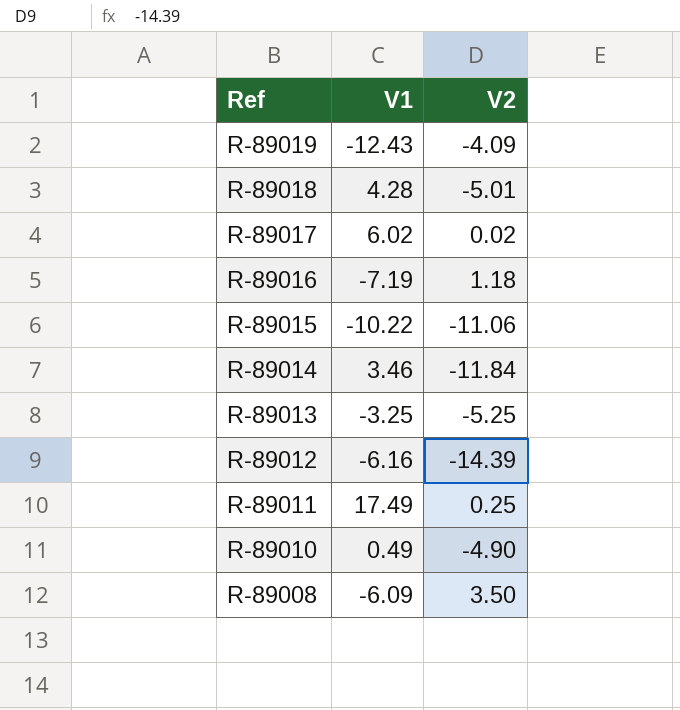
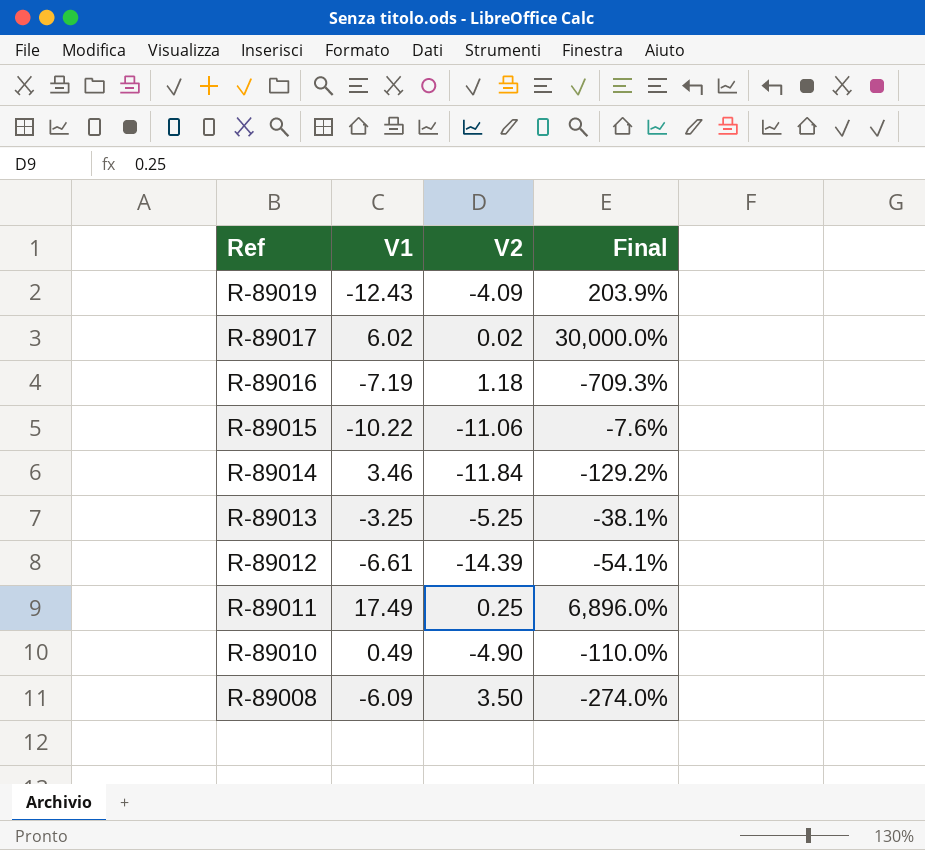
column Final | formula: none -> ([V1] - [V2]) / [V2]
row R-89018: 4.28 | -5.01 -> none
R-89012 | V1: -6.16 -> -6.61

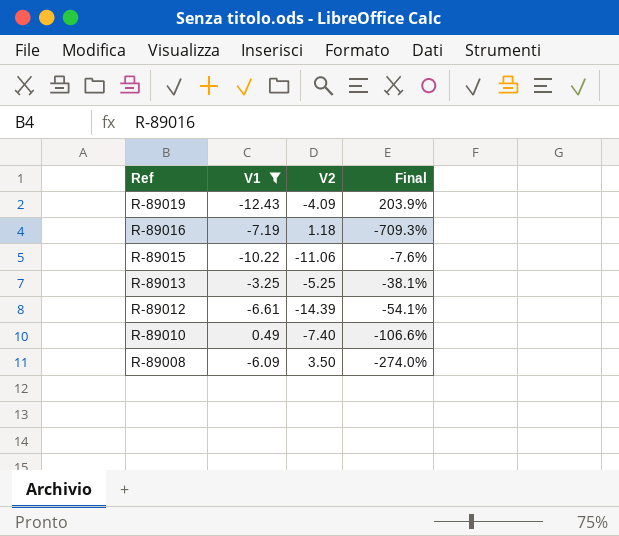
filter: none -> V1 <= 0.49
R-89010 | V2: -4.90 -> -7.40
R-89010 | Final: -110.0% -> -106.6%

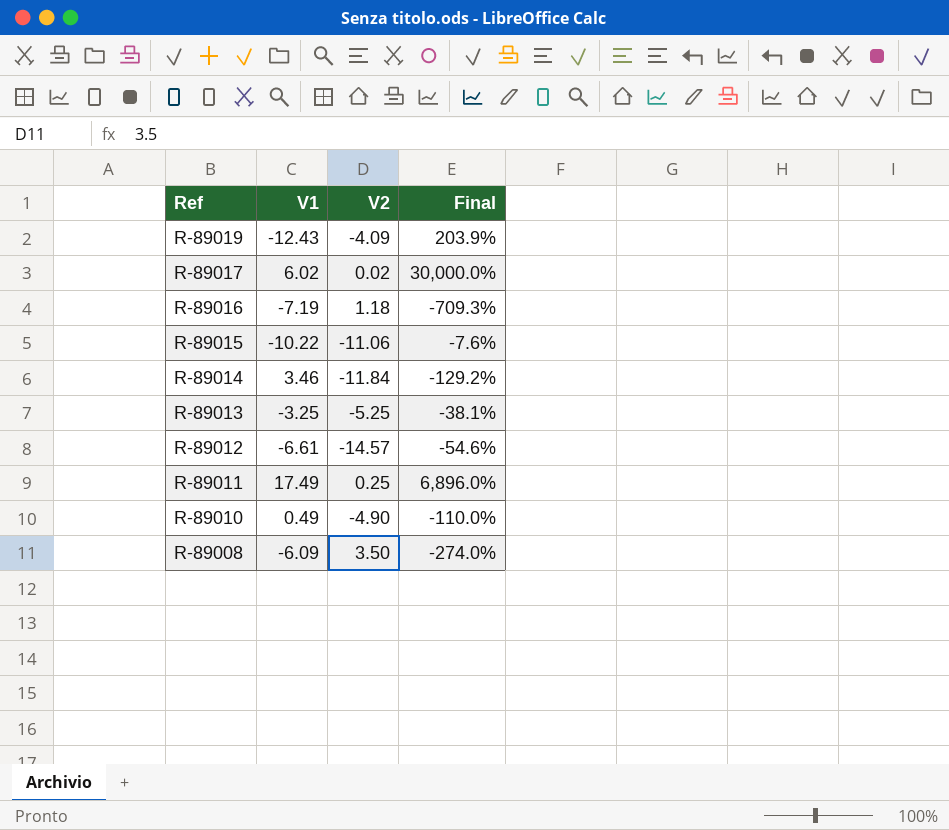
filter: V1 <= 0.49 -> none
R-89012 | V2: -14.39 -> -14.57
R-89012 | Final: -54.1% -> -54.6%
R-89010 | V2: -7.40 -> -4.90
R-89010 | Final: -106.6% -> -110.0%

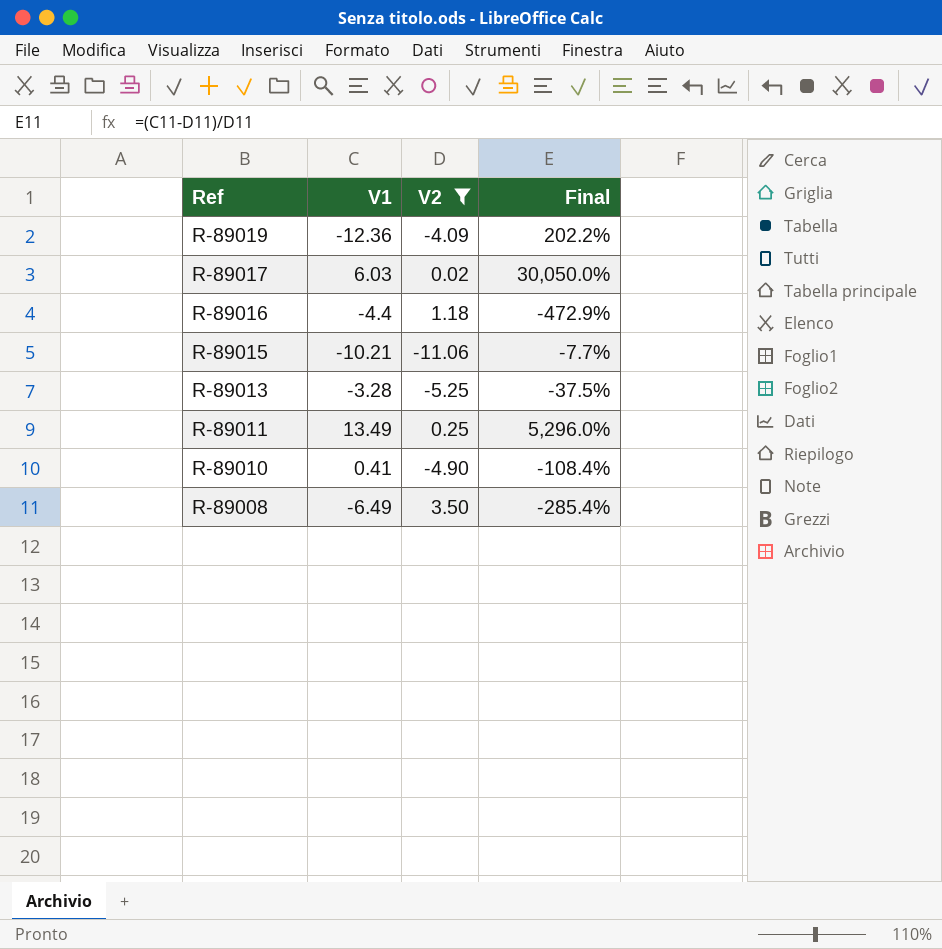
filter: none -> V2 >= -11.06
R-89019 | V1: -12.43 -> -12.36
R-89019 | Final: 203.9% -> 202.2%
R-89017 | V1: 6.02 -> 6.03
R-89017 | Final: 30,000.0% -> 30,050.0%
R-89016 | V1: -7.19 -> -4.4
R-89016 | Final: -709.3% -> -472.9%
R-89015 | V1: -10.22 -> -10.21
R-89015 | Final: -7.6% -> -7.7%
R-89013 | V1: -3.25 -> -3.28
R-89013 | Final: -38.1% -> -37.5%
R-89011 | V1: 17.49 -> 13.49
R-89011 | Final: 6,896.0% -> 5,296.0%
R-89010 | V1: 0.49 -> 0.41
R-89010 | Final: -110.0% -> -108.4%
R-89008 | V1: -6.09 -> -6.49
R-89008 | Final: -274.0% -> -285.4%

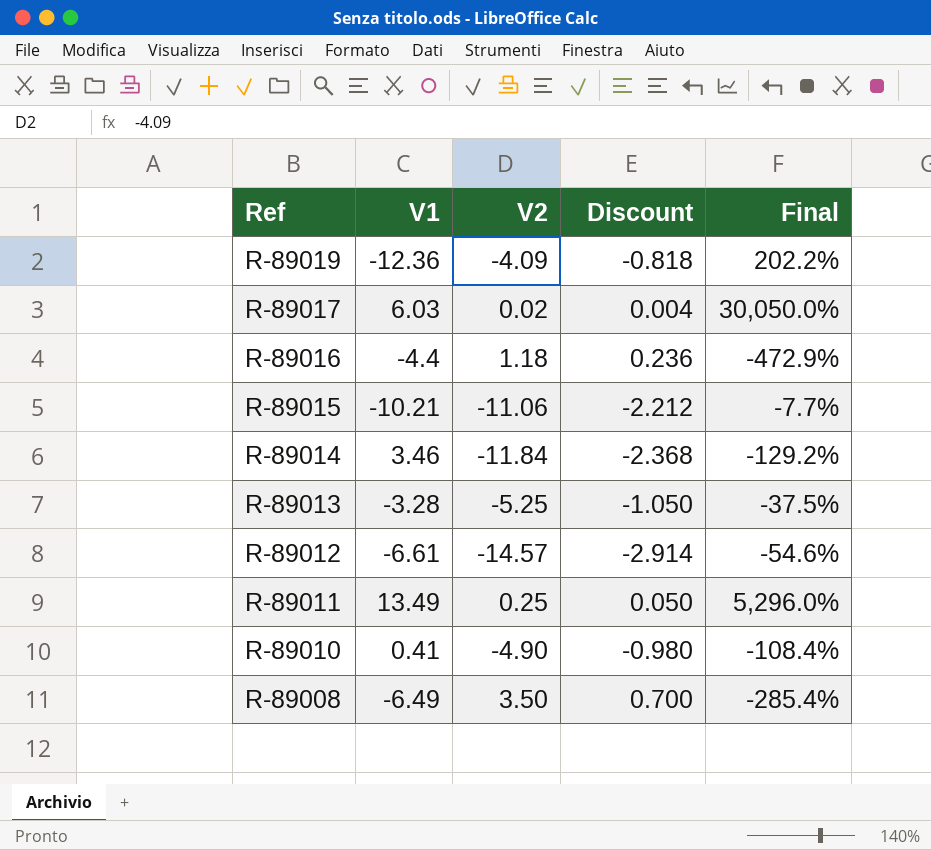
filter: V2 >= -11.06 -> none
column Discount | formula: none -> [V2] * 0.2

